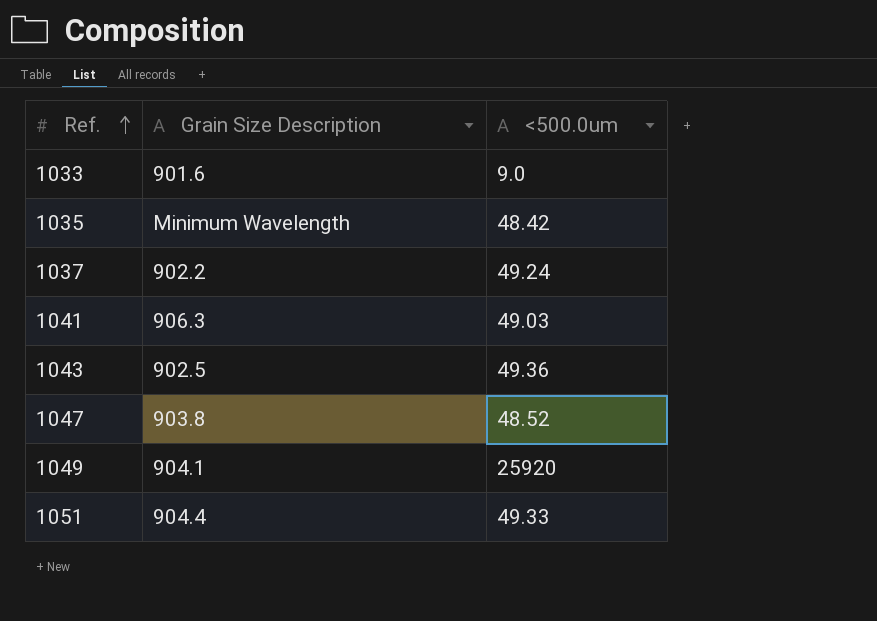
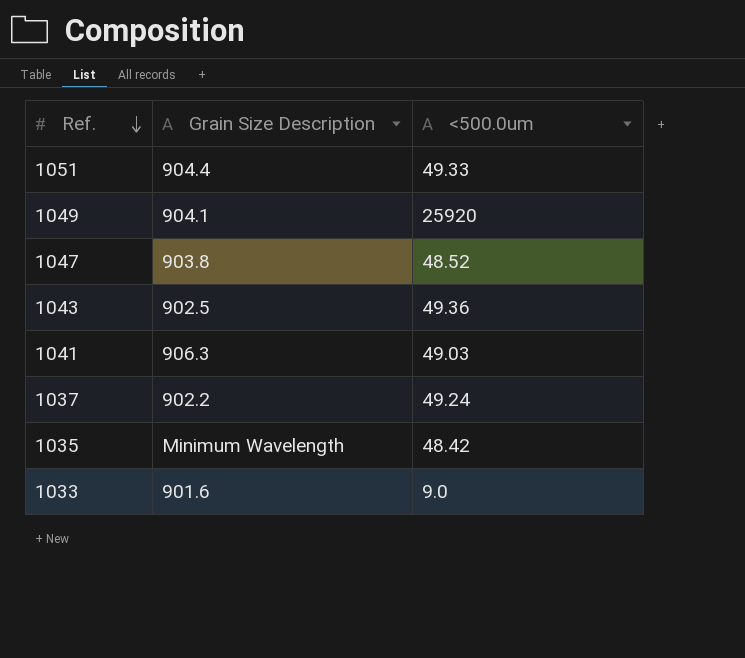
row order: Ref. ascending -> Ref. descending

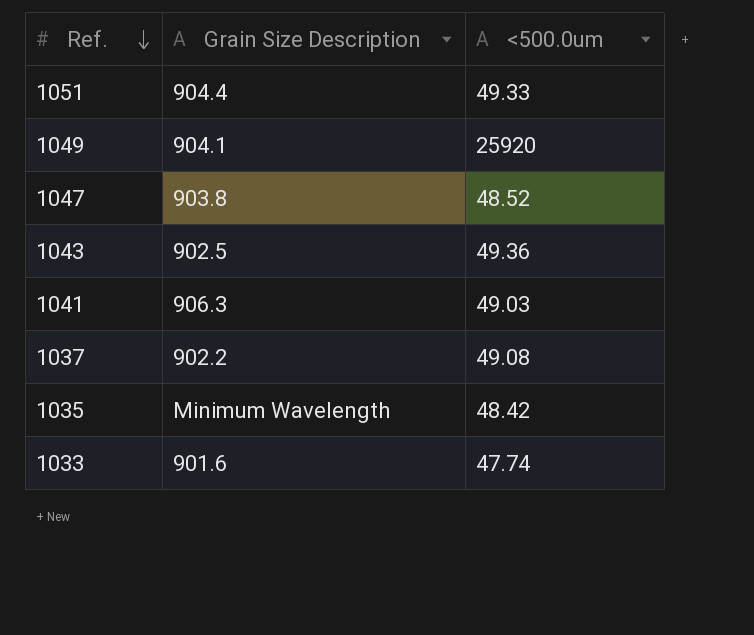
1037 | <500.0um: 49.24 -> 49.08
1033 | <500.0um: 9.0 -> 47.74

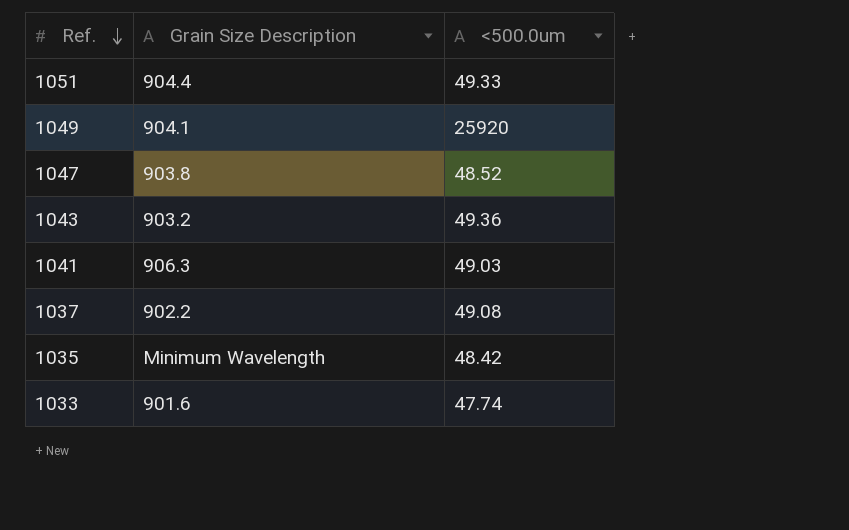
1043 | Grain Size Description: 902.5 -> 903.2

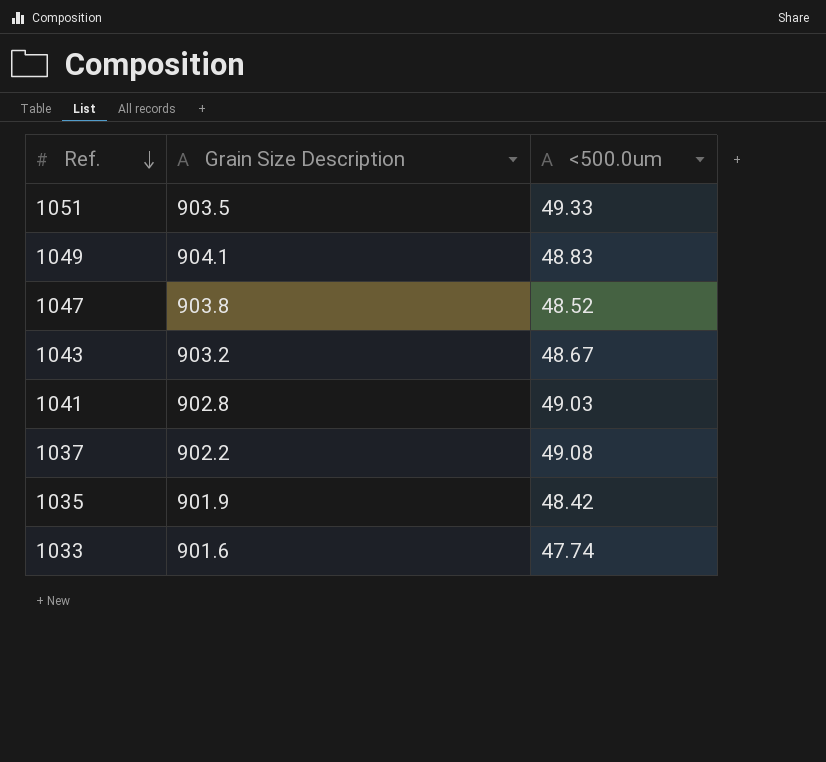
1051 | Grain Size Description: 904.4 -> 903.5
1049 | <500.0um: 25920 -> 48.83
1043 | <500.0um: 49.36 -> 48.67
1041 | Grain Size Description: 906.3 -> 902.8
1035 | Grain Size Description: Minimum Wavelength -> 901.9

